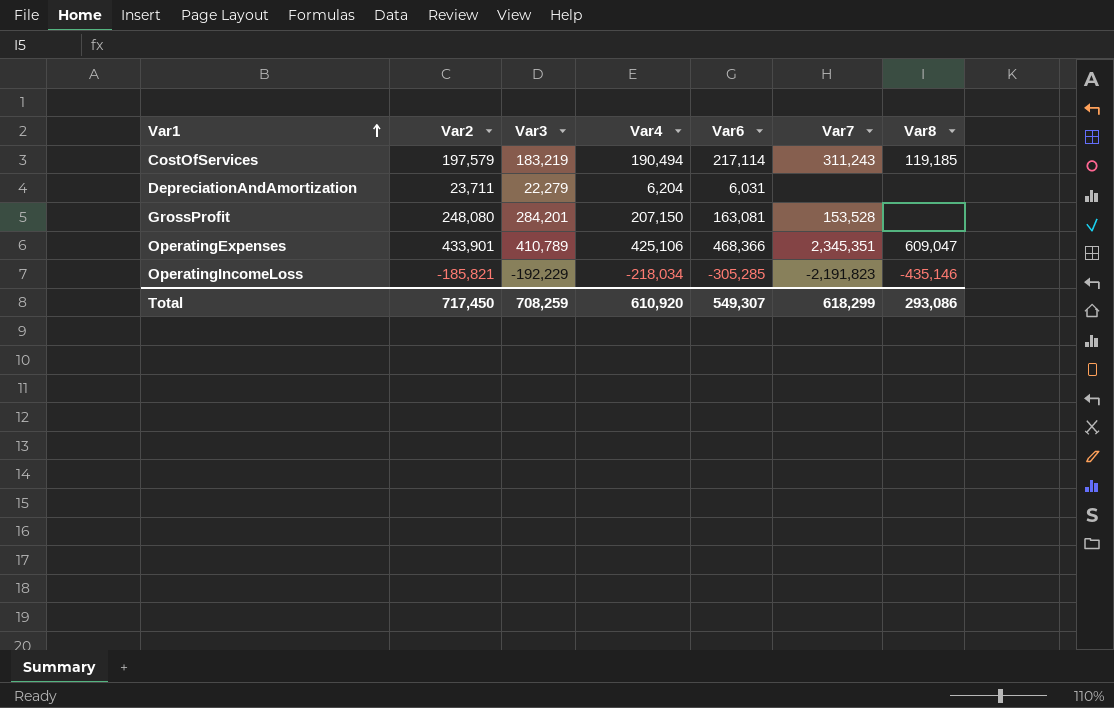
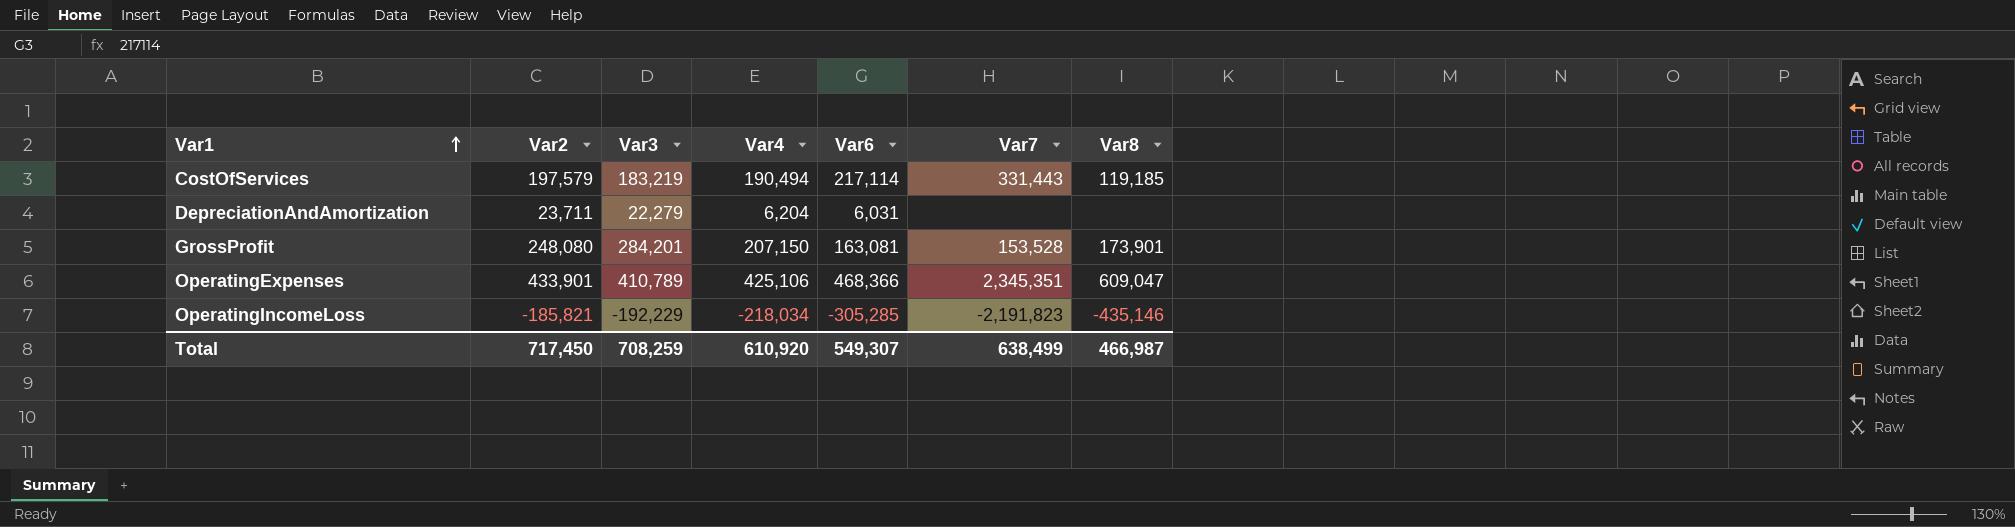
CostOfServices | Var7: 311,243 -> 331,443
GrossProfit | Var8: none -> 173,901
Total | Var7: 618,299 -> 638,499
Total | Var8: 293,086 -> 466,987

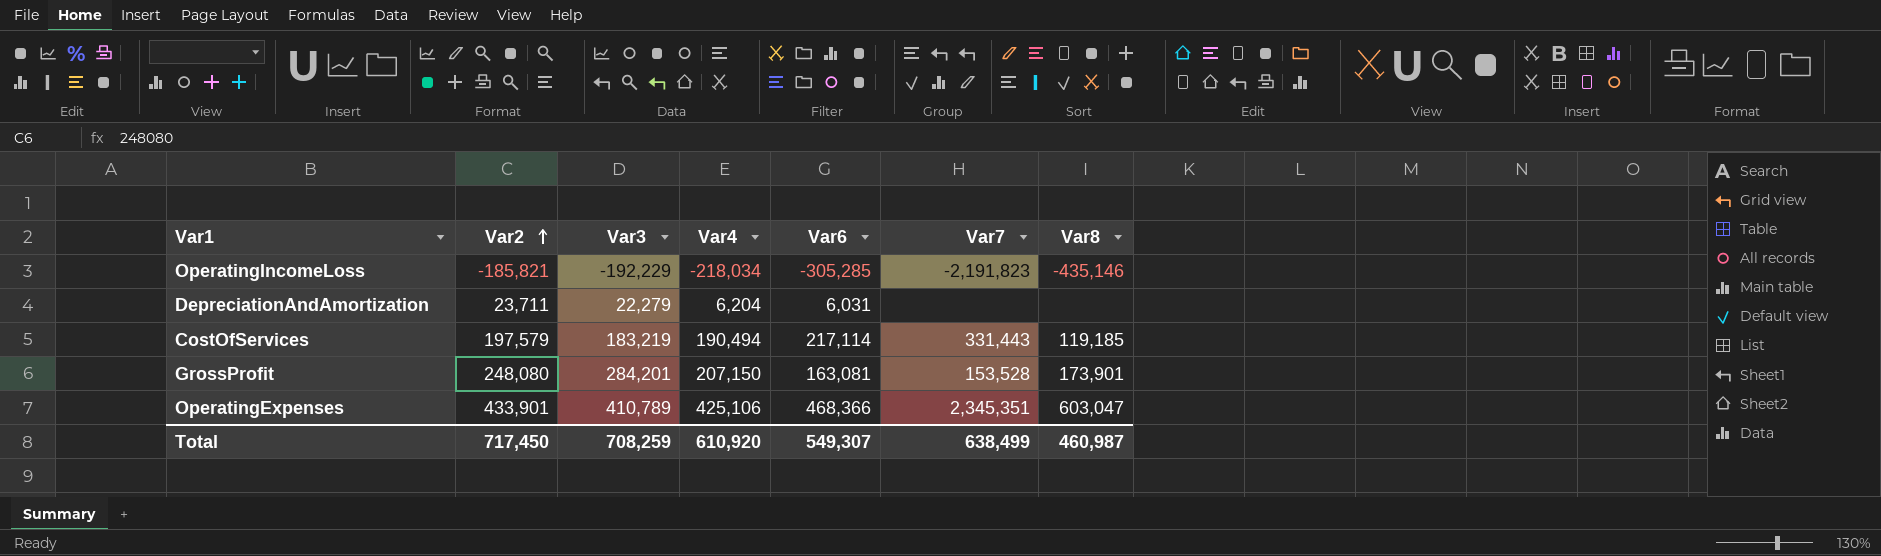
row order: Var1 ascending -> Var2 ascending
OperatingExpenses | Var8: 609,047 -> 603,047
Total | Var8: 466,987 -> 460,987

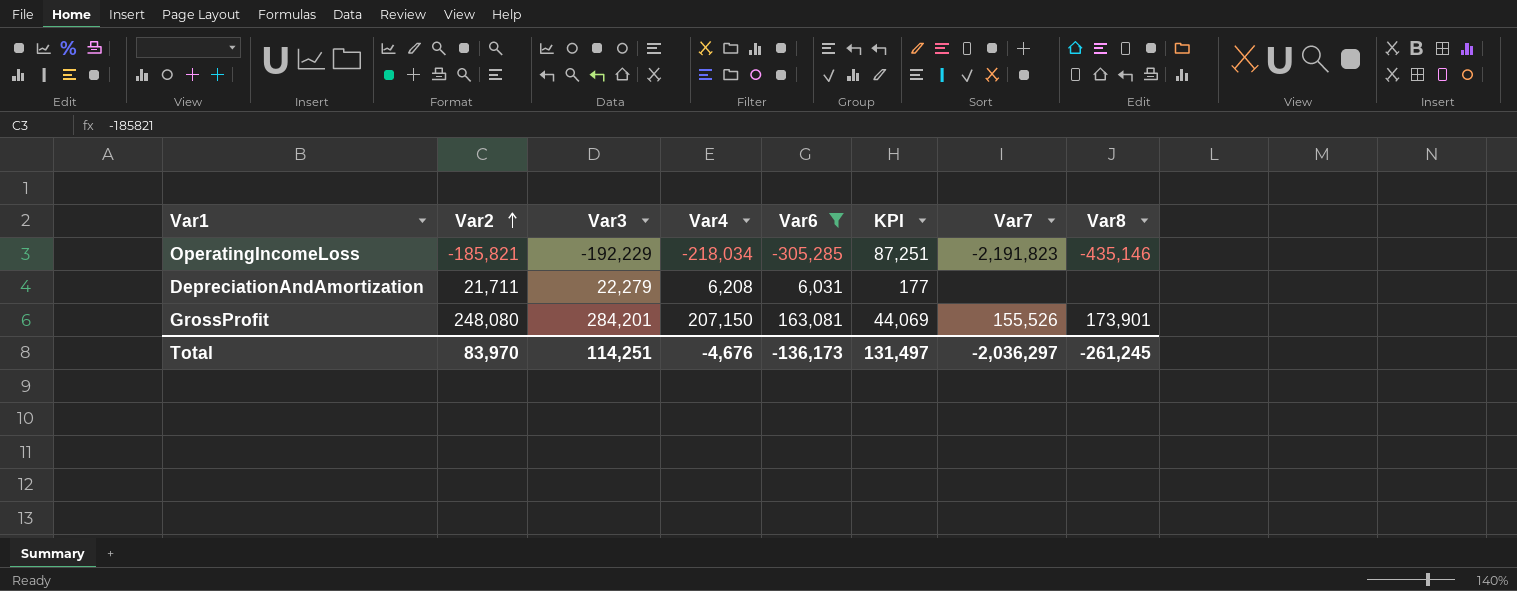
filter: none -> Var6 <= 163,081
column KPI | formula: none -> [Var4] - [Var6]
DepreciationAndAmortization | Var2: 23,711 -> 21,711
DepreciationAndAmortization | Var4: 6,204 -> 6,208
GrossProfit | Var7: 153,528 -> 155,526
Total | Var2: 717,450 -> 83,970
Total | Var3: 708,259 -> 114,251
Total | Var4: 610,920 -> -4,676
Total | Var6: 549,307 -> -136,173
Total | Var7: 638,499 -> -2,036,297
Total | Var8: 460,987 -> -261,245

